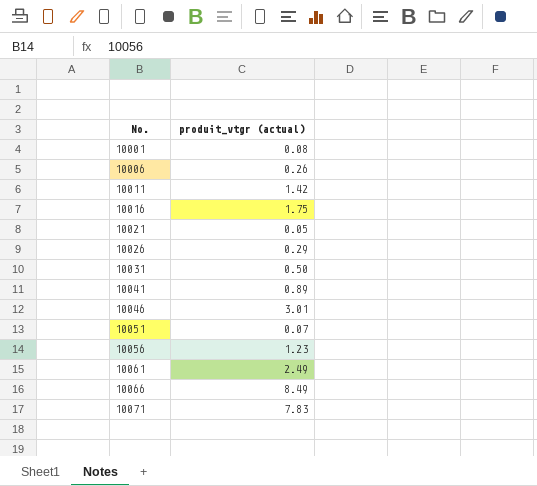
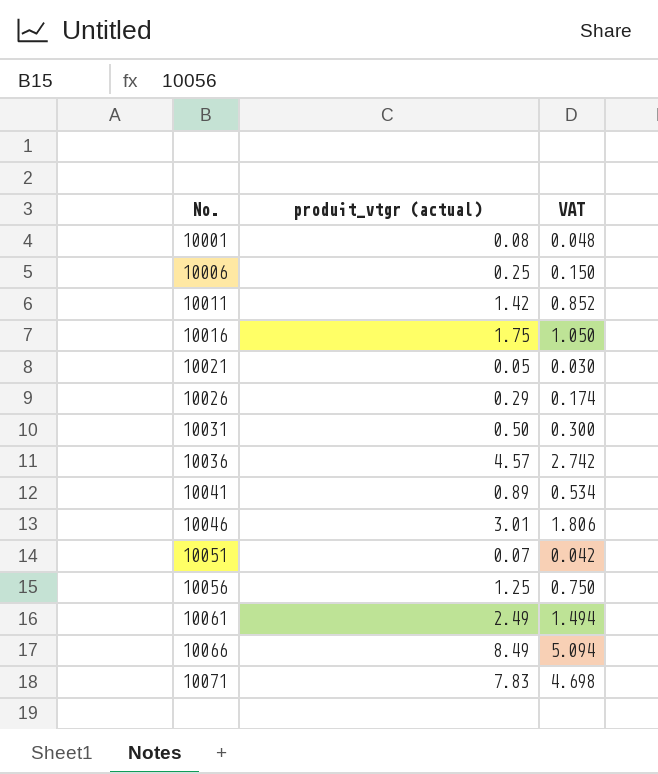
column VAT | formula: none -> [produit_vtgr (actual)] * 0.6
10006 | produit_vtgr (actual): 0.26 -> 0.25
row 10036: none -> 4.57 | 2.742
10056 | produit_vtgr (actual): 1.23 -> 1.25

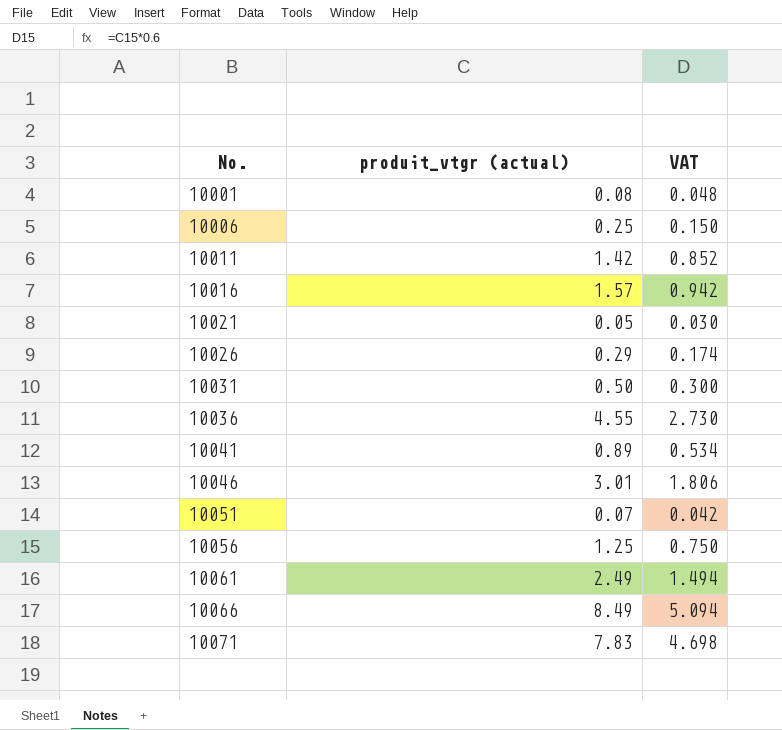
10016 | produit_vtgr (actual): 1.75 -> 1.57
10016 | VAT: 1.050 -> 0.942
10036 | produit_vtgr (actual): 4.57 -> 4.55
10036 | VAT: 2.742 -> 2.730

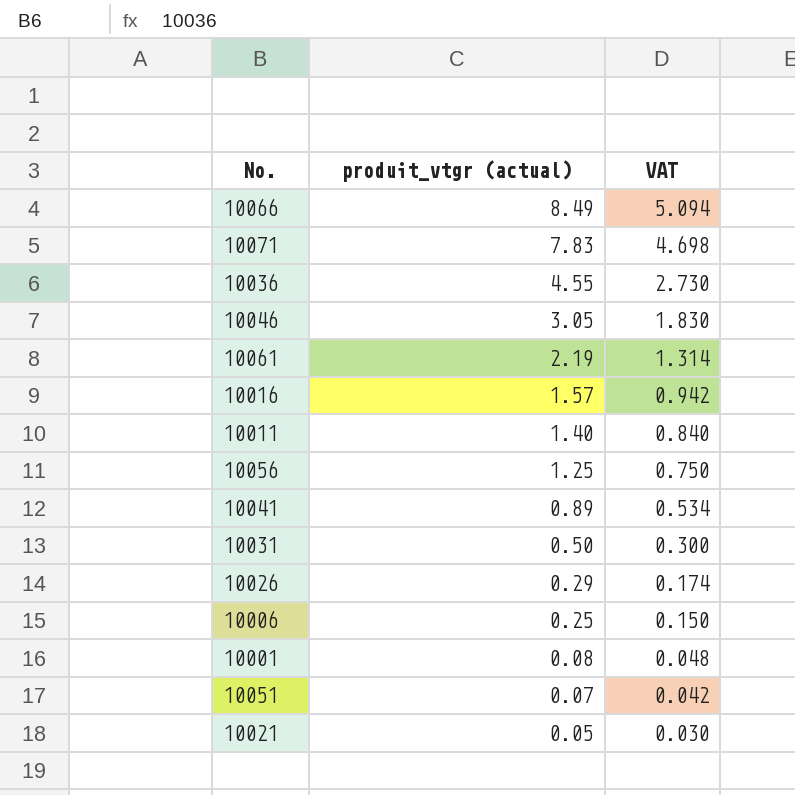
row order: No. ascending -> produit_vtgr (actual) descending
10046 | produit_vtgr (actual): 3.01 -> 3.05
10046 | VAT: 1.806 -> 1.830
10061 | produit_vtgr (actual): 2.49 -> 2.19
10061 | VAT: 1.494 -> 1.314
10011 | produit_vtgr (actual): 1.42 -> 1.40
10011 | VAT: 0.852 -> 0.840

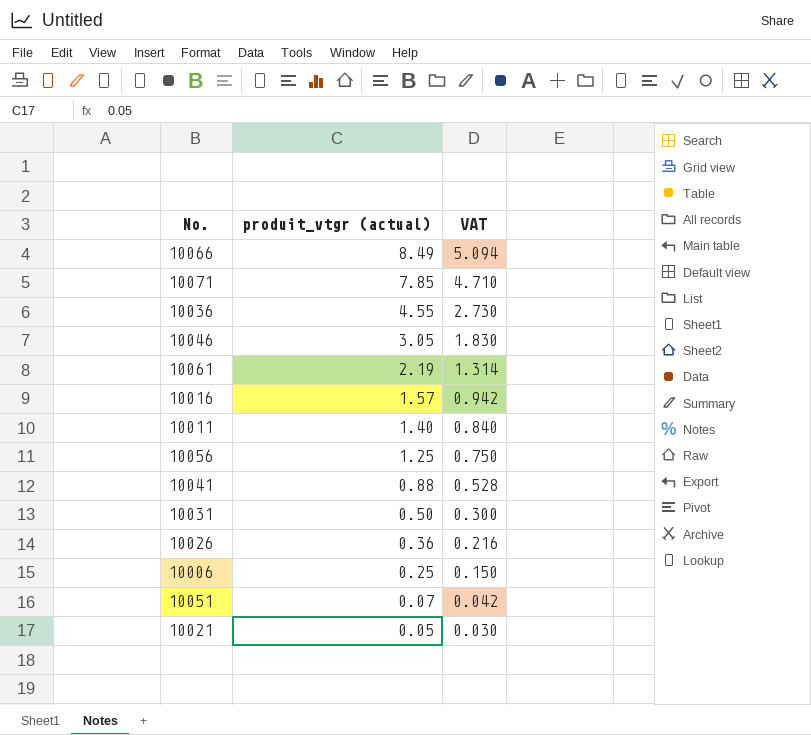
row 10001: 0.08 | 0.048 -> none
10071 | produit_vtgr (actual): 7.83 -> 7.85
10071 | VAT: 4.698 -> 4.710
10041 | produit_vtgr (actual): 0.89 -> 0.88
10041 | VAT: 0.534 -> 0.528
10026 | produit_vtgr (actual): 0.29 -> 0.36
10026 | VAT: 0.174 -> 0.216

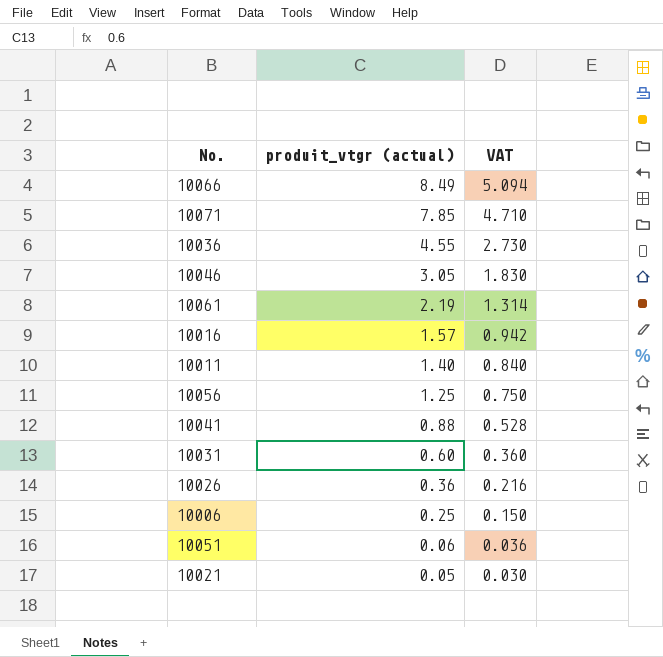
10031 | produit_vtgr (actual): 0.50 -> 0.60
10031 | VAT: 0.300 -> 0.360
10051 | produit_vtgr (actual): 0.07 -> 0.06
10051 | VAT: 0.042 -> 0.036

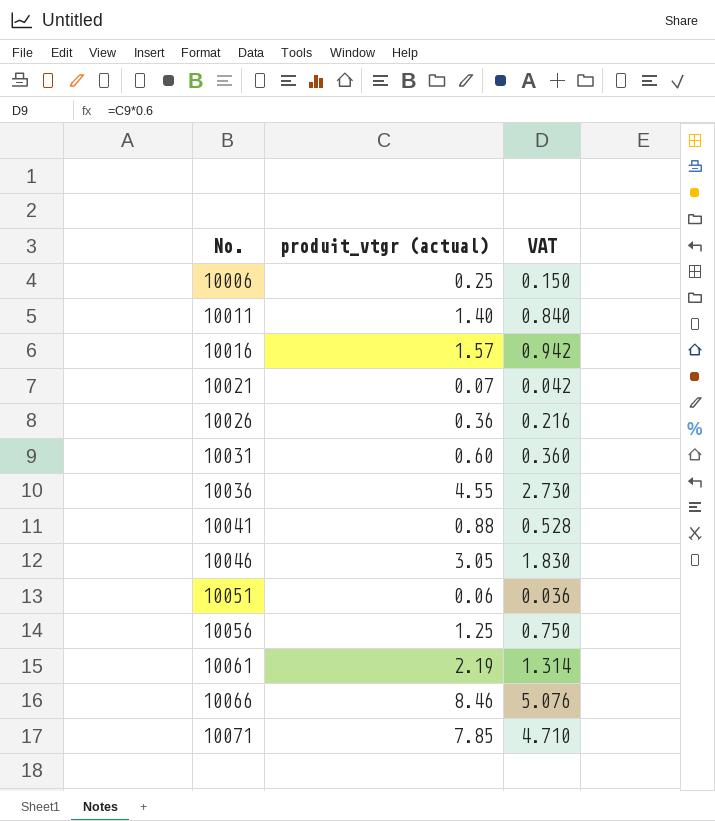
row order: produit_vtgr (actual) descending -> No. ascending
10021 | produit_vtgr (actual): 0.05 -> 0.07
10021 | VAT: 0.030 -> 0.042
10066 | produit_vtgr (actual): 8.49 -> 8.46
10066 | VAT: 5.094 -> 5.076

